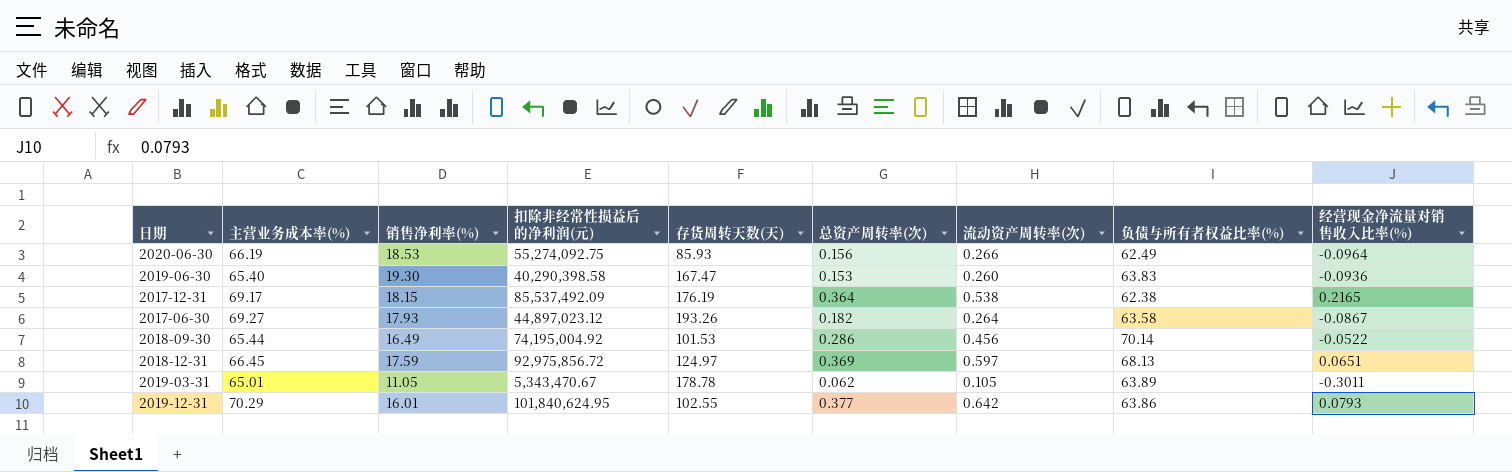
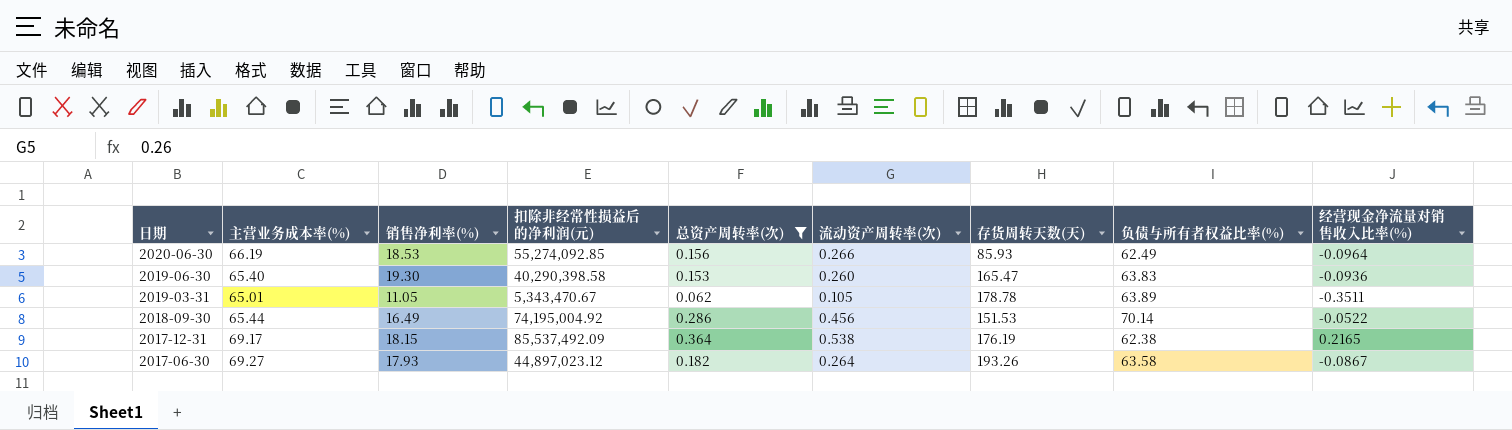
filter: none -> 总资产周转率(次) <= 0.364
row order: none -> 日期 descending
column 存货周转天数(天) | position: 5 -> 7
2020-06-30 | 扣除非经常性损益后的净利润(元): 55,274,092.75 -> 55,274,092.85
2019-06-30 | 存货周转天数(天): 167.47 -> 165.47
2019-03-31 | 经营现金净流量对销售收入比率(%): -0.3011 -> -0.3511
2018-09-30 | 存货周转天数(天): 101.53 -> 151.53

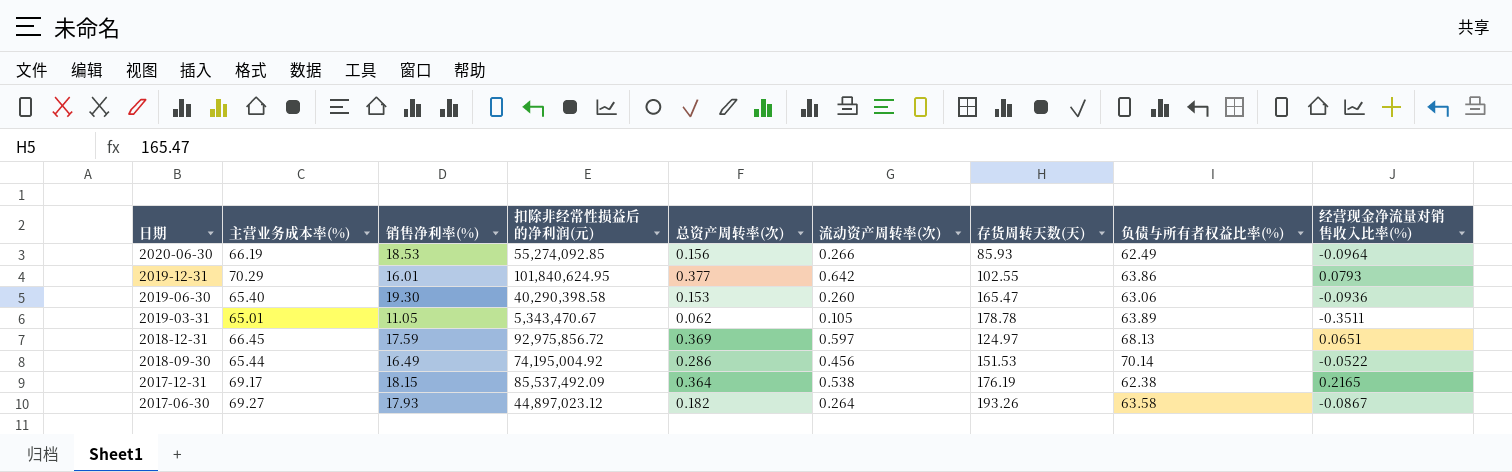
filter: 总资产周转率(次) <= 0.364 -> none
2019-06-30 | 负债与所有者权益比率(%): 63.83 -> 63.06

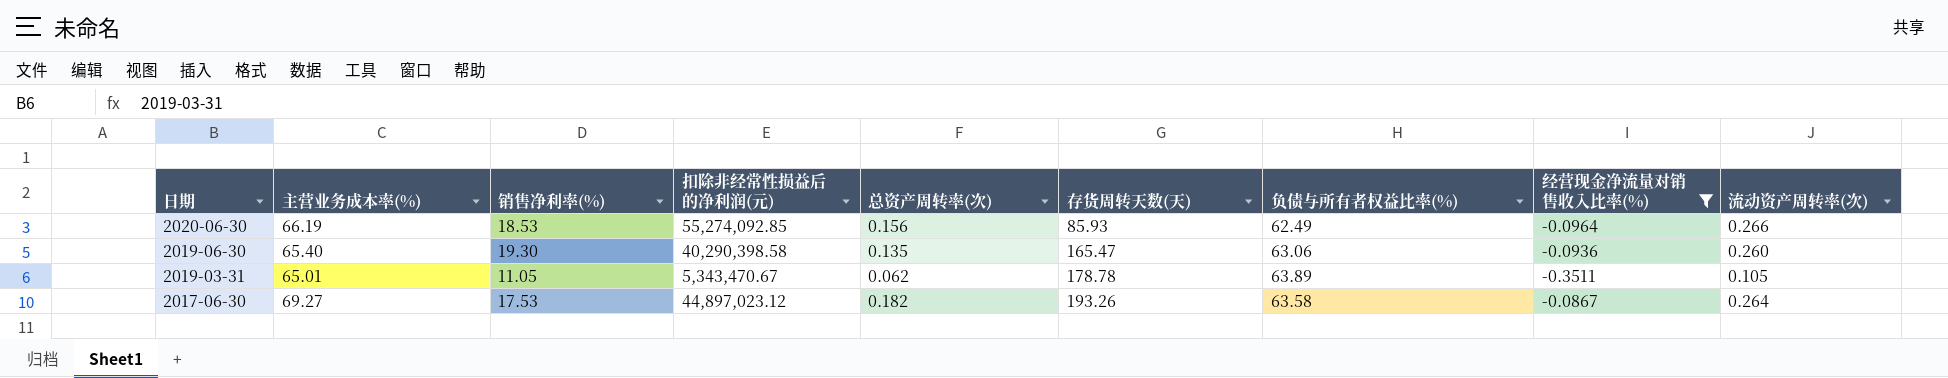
filter: none -> 经营现金净流量对销售收入比率(%) <= -0.0867
column 流动资产周转率(次) | position: 6 -> 9
2019-06-30 | 总资产周转率(次): 0.153 -> 0.135
2017-06-30 | 销售净利率(%): 17.93 -> 17.53

